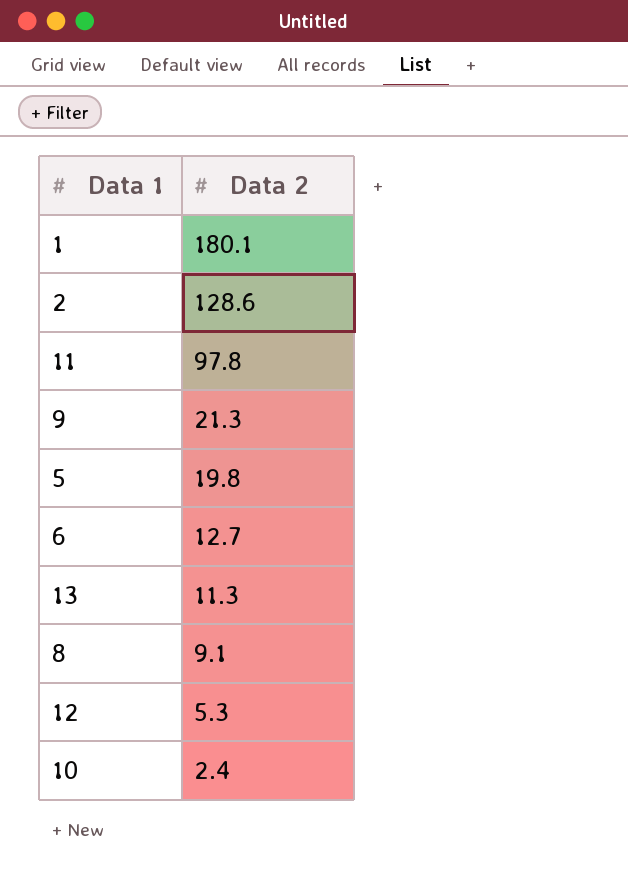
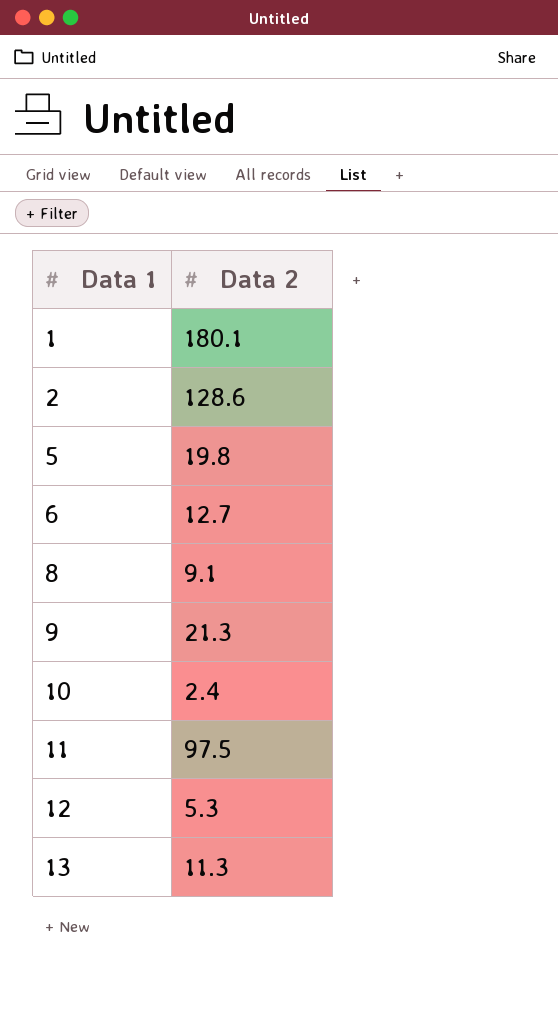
row order: Data 2 descending -> Data 1 ascending
11 | Data 2: 97.8 -> 97.5

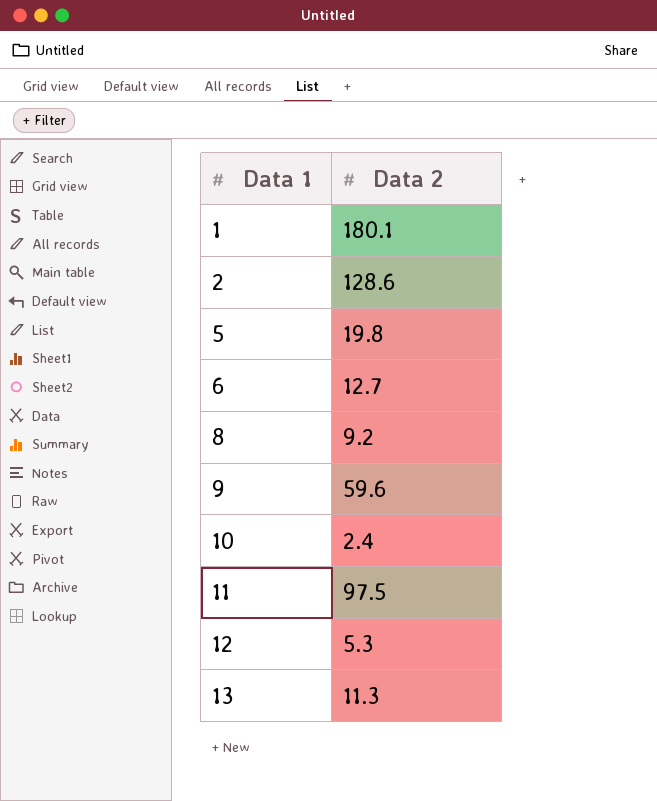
8 | Data 2: 9.1 -> 9.2
9 | Data 2: 21.3 -> 59.6

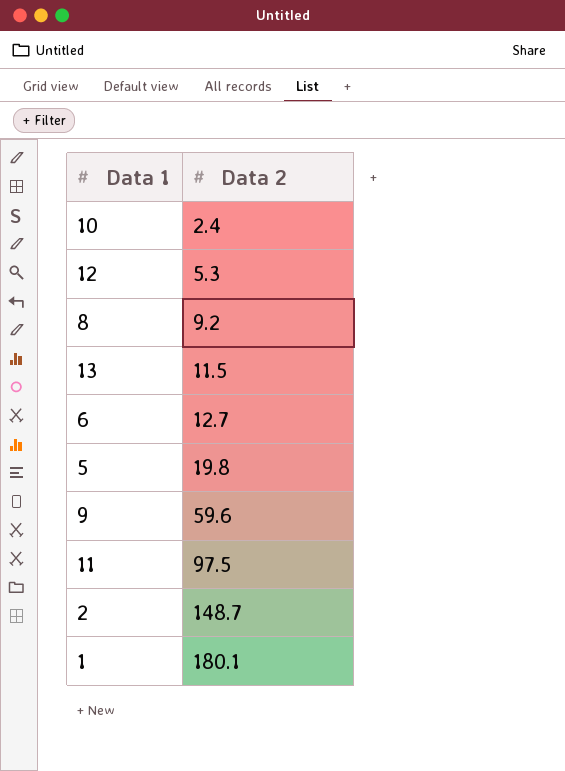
row order: Data 1 ascending -> Data 2 ascending
13 | Data 2: 11.3 -> 11.5
2 | Data 2: 128.6 -> 148.7

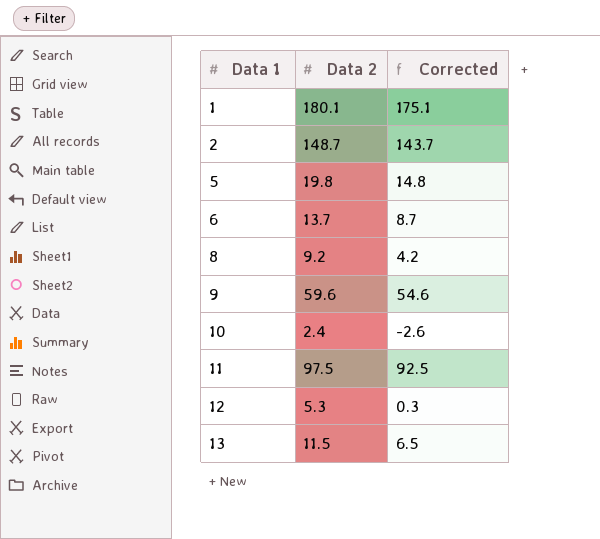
row order: Data 2 ascending -> Data 1 ascending
column Corrected | formula: none -> [Data 2] - 5
6 | Data 2: 12.7 -> 13.7

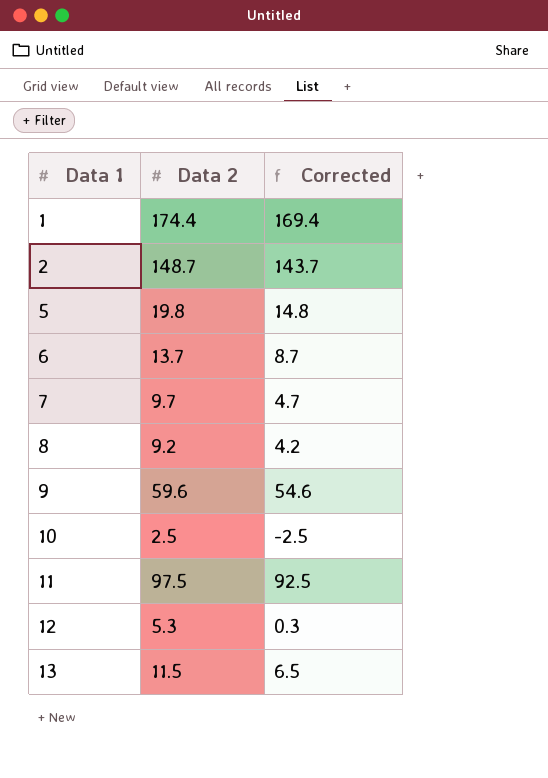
1 | Data 2: 180.1 -> 174.4
1 | Corrected: 175.1 -> 169.4
row 7: none -> 9.7 | 4.7
10 | Data 2: 2.4 -> 2.5
10 | Corrected: -2.6 -> -2.5

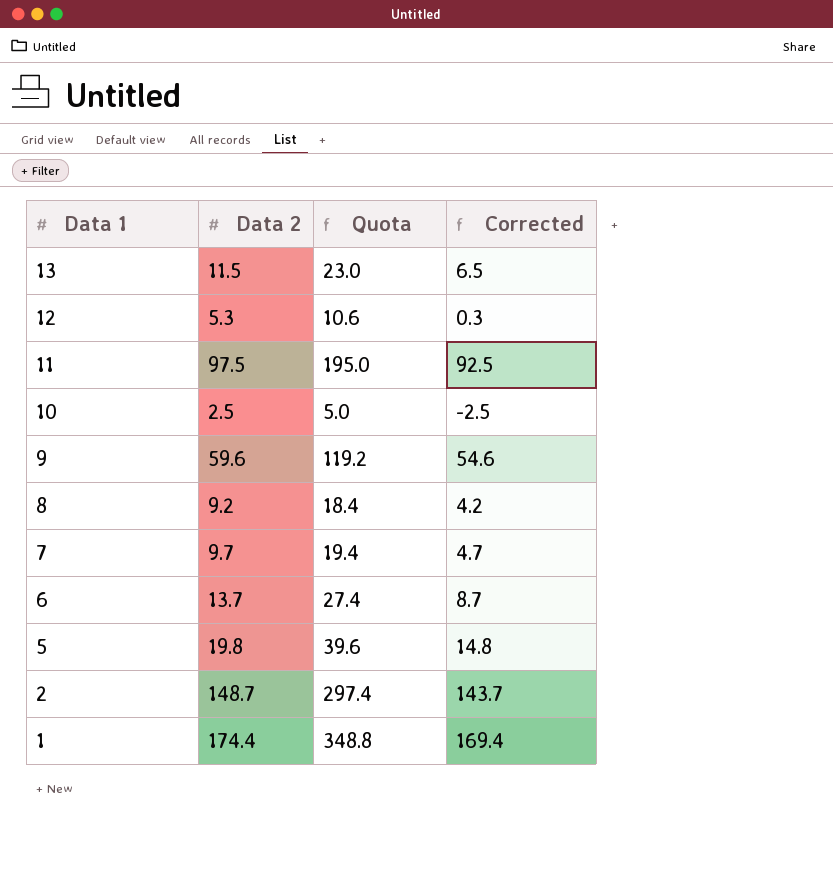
row order: Data 1 ascending -> Data 1 descending
column Quota | formula: none -> [Data 2] * 2

